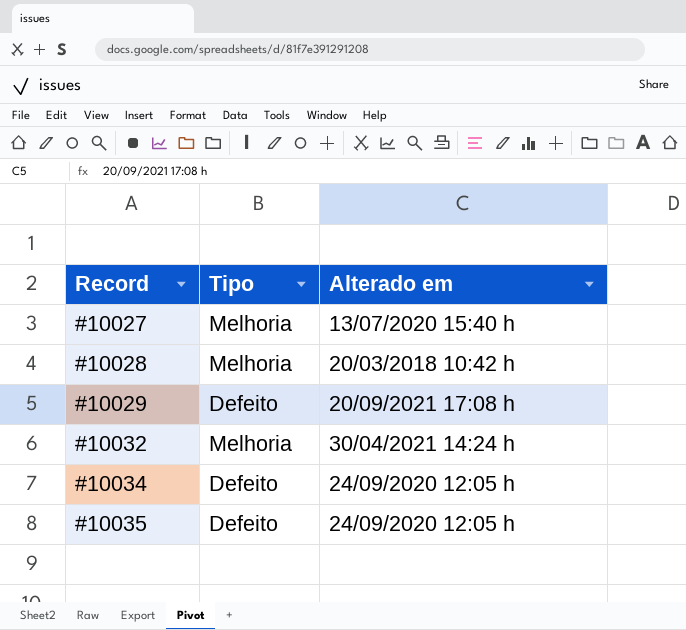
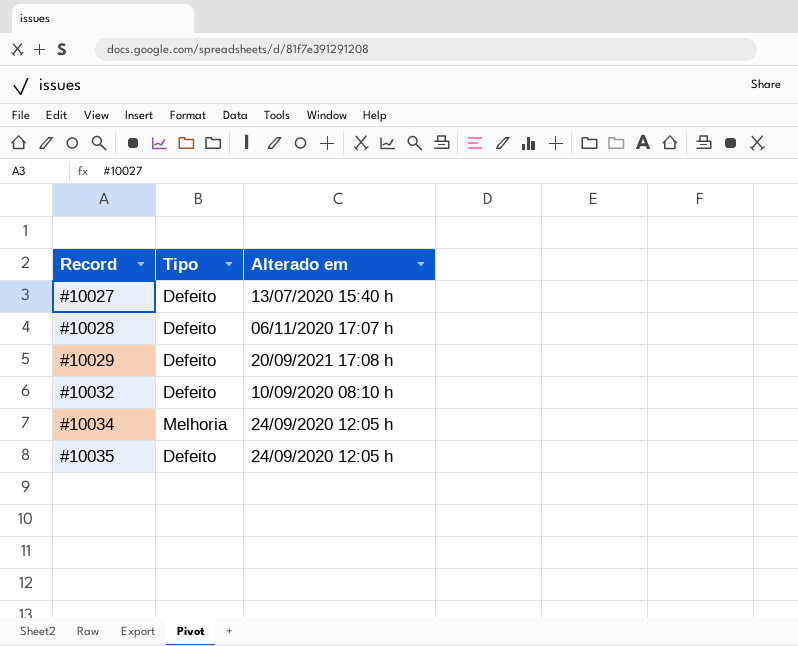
#10027 | Tipo: Melhoria -> Defeito
#10028 | Tipo: Melhoria -> Defeito
#10028 | Alterado em: 20/03/2018 10:42 h -> 06/11/2020 17:07 h
#10032 | Tipo: Melhoria -> Defeito
#10032 | Alterado em: 30/04/2021 14:24 h -> 10/09/2020 08:10 h
#10034 | Tipo: Defeito -> Melhoria

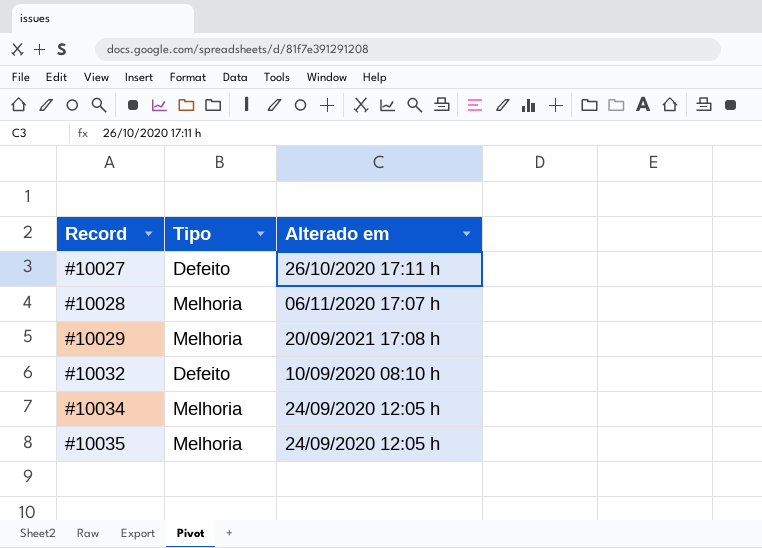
#10027 | Alterado em: 13/07/2020 15:40 h -> 26/10/2020 17:11 h
#10028 | Tipo: Defeito -> Melhoria
#10029 | Tipo: Defeito -> Melhoria
#10035 | Tipo: Defeito -> Melhoria

